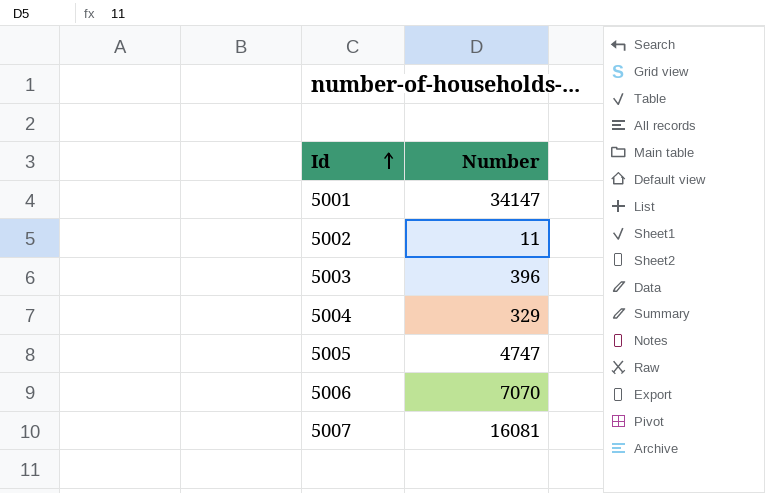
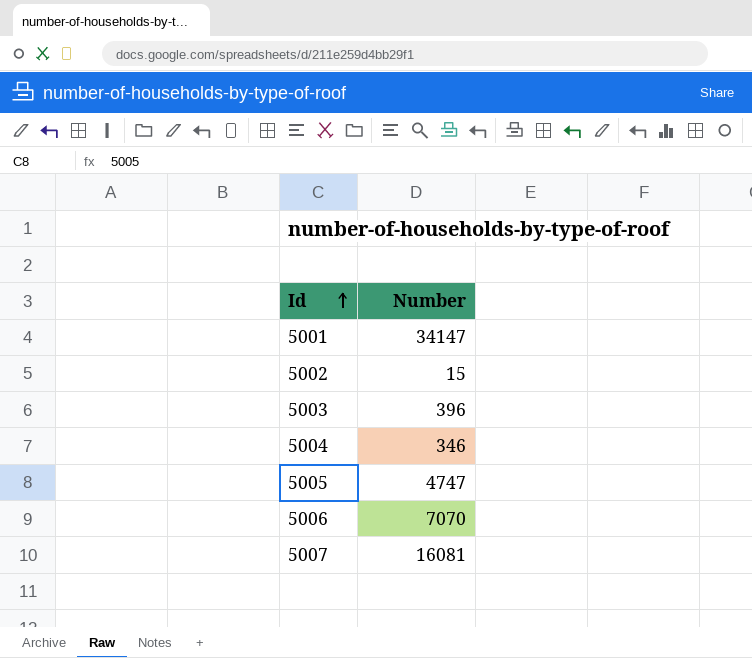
5002 | Number: 11 -> 15
5004 | Number: 329 -> 346

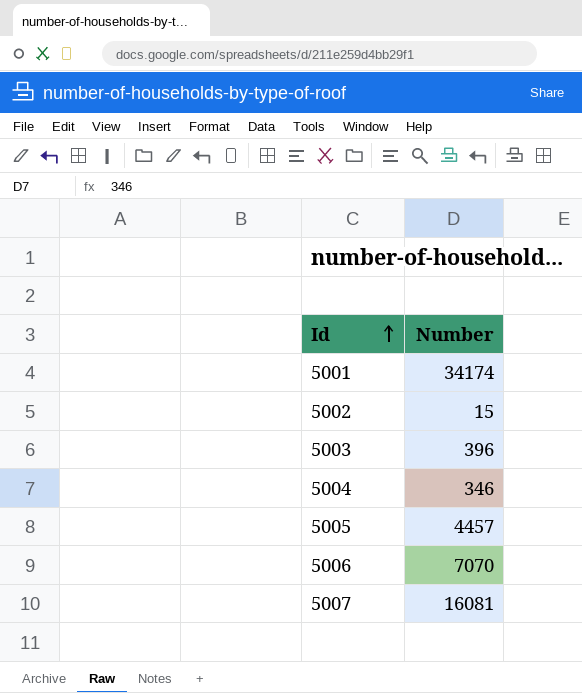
5001 | Number: 34147 -> 34174
5005 | Number: 4747 -> 4457

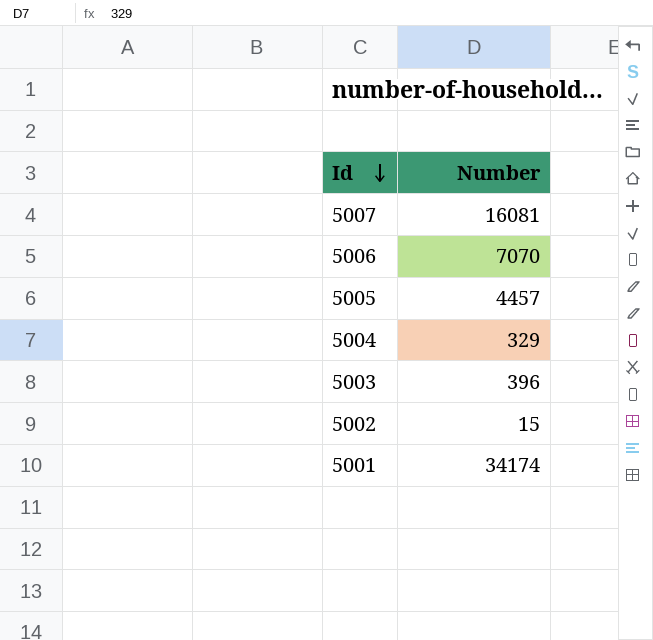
row order: Id ascending -> Id descending
5004 | Number: 346 -> 329

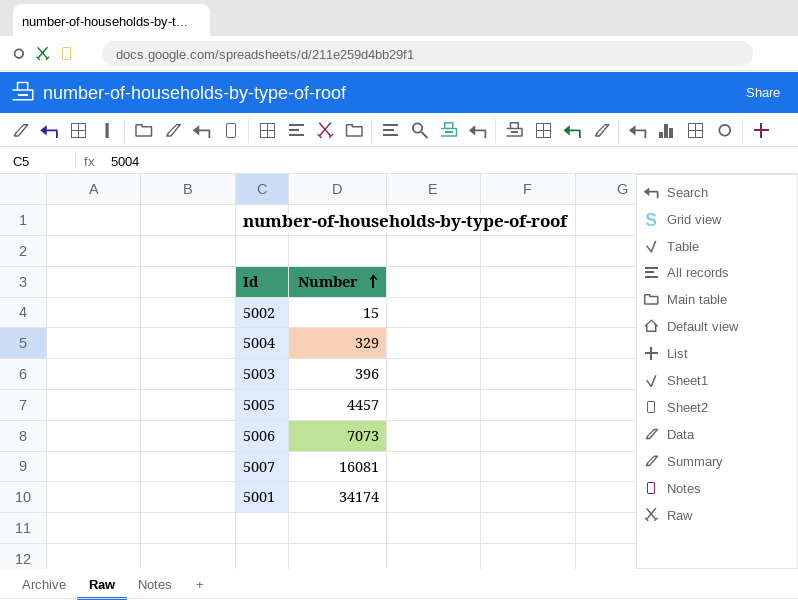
row order: Id descending -> Number ascending
5006 | Number: 7070 -> 7073

